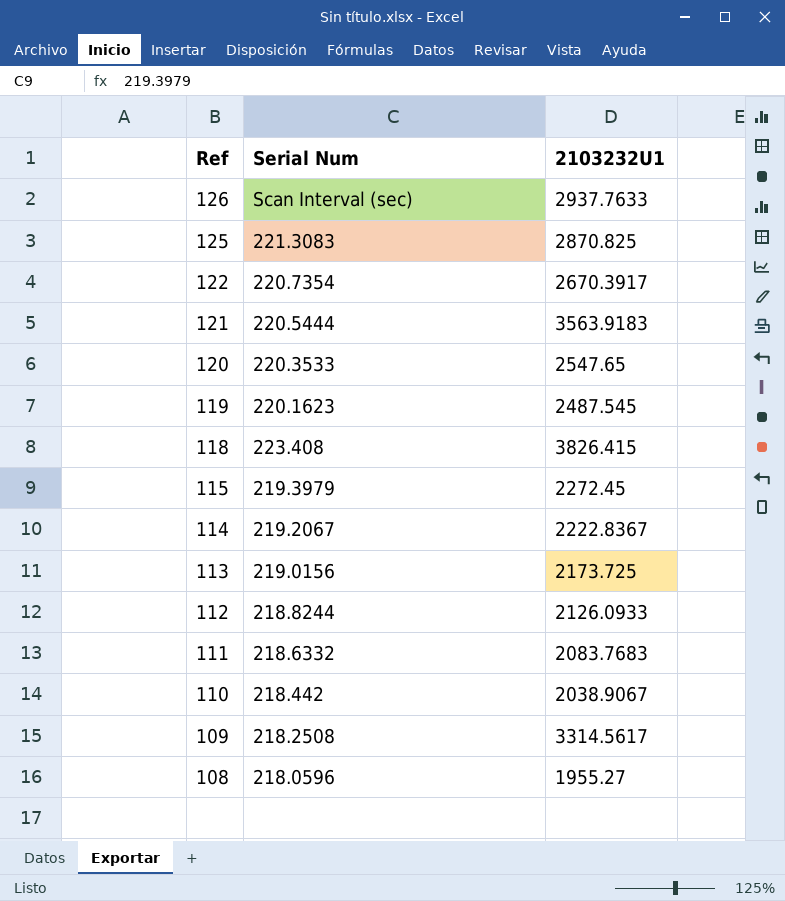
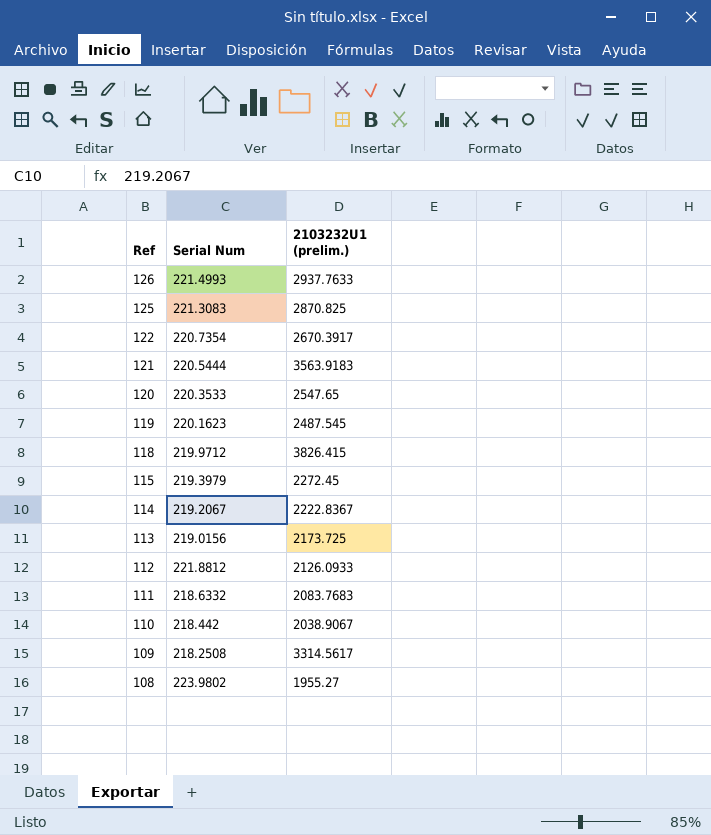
column name: 2103232U1 -> 2103232U1 (prelim.)
126 | Serial Num: Scan Interval (sec) -> 221.4993
118 | Serial Num: 223.408 -> 219.9712
112 | Serial Num: 218.8244 -> 221.8812
108 | Serial Num: 218.0596 -> 223.9802

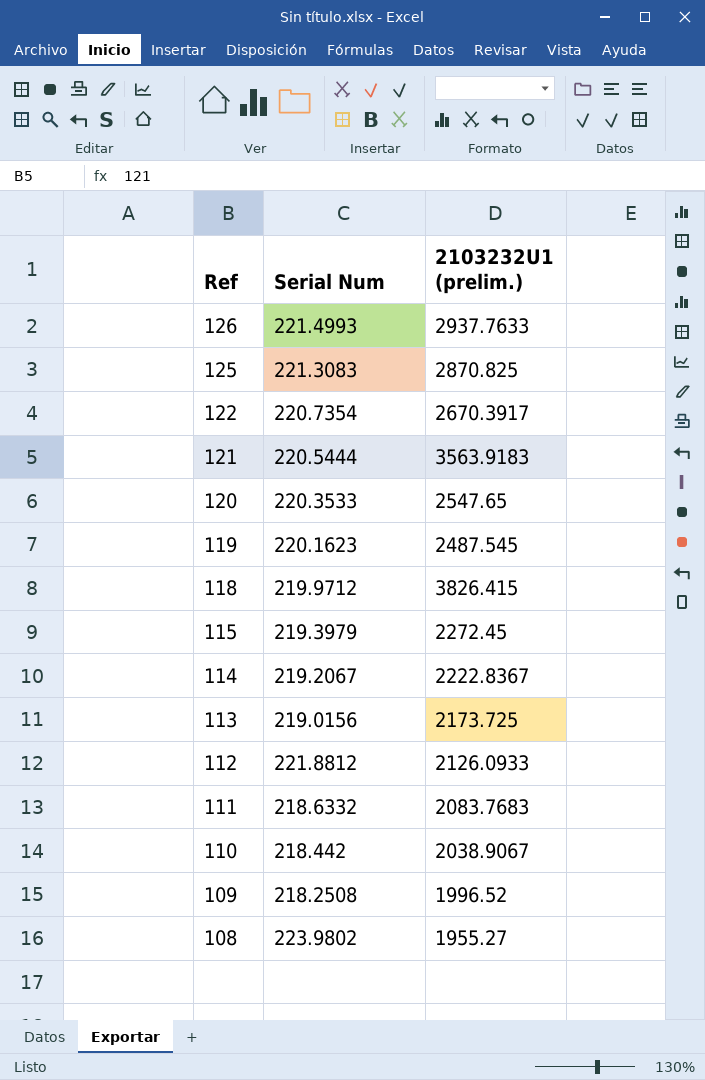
109 | 2103232U1 (prelim.): 3314.5617 -> 1996.52

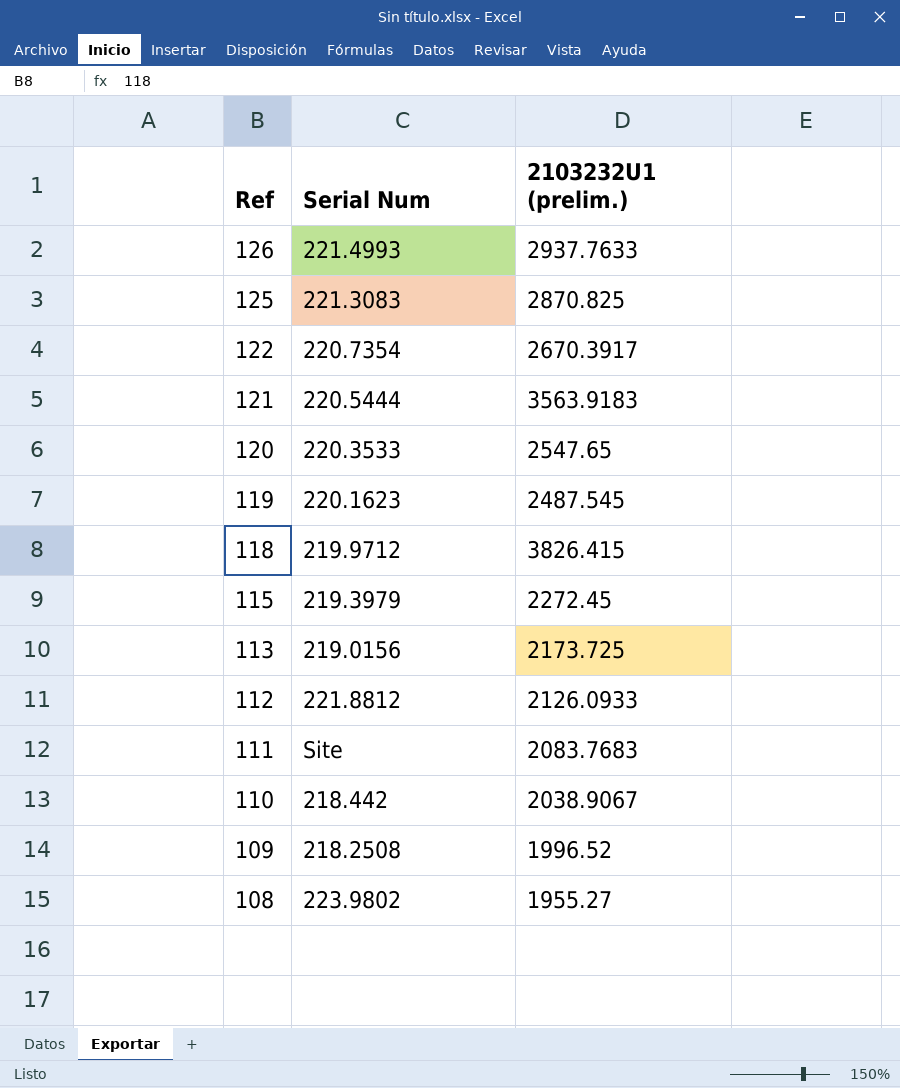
row 114: 219.2067 | 2222.8367 -> none
111 | Serial Num: 218.6332 -> Site

